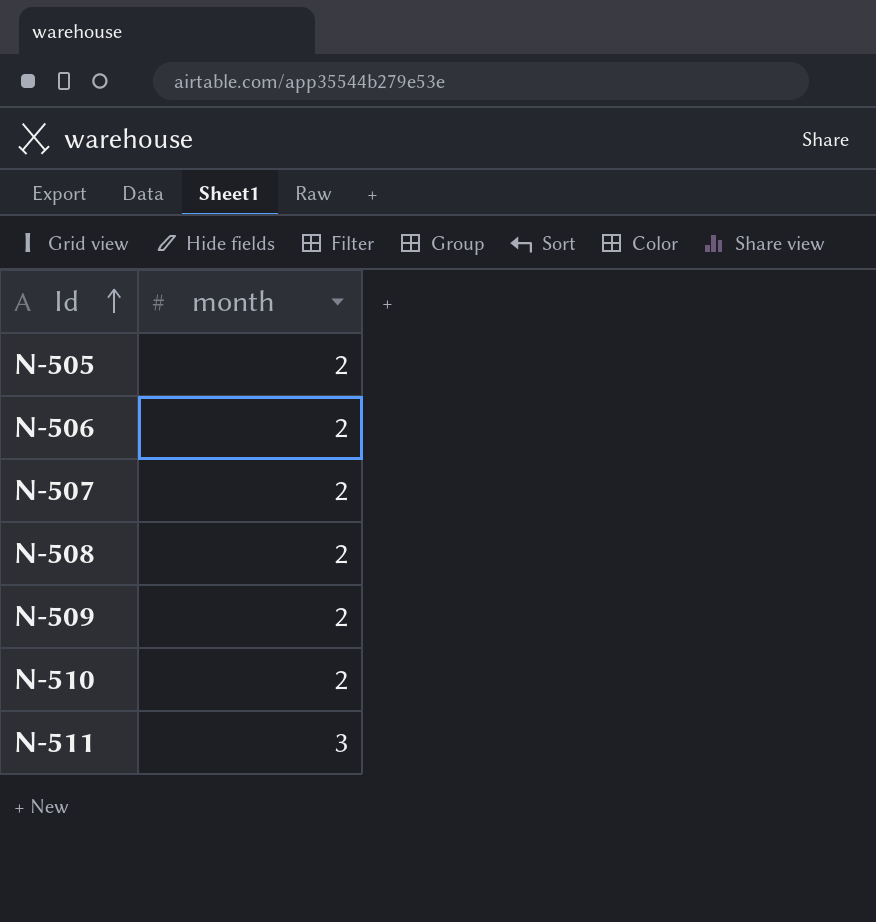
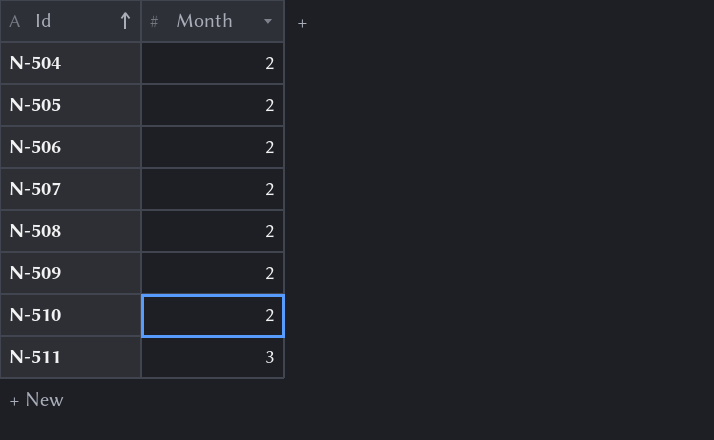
column name: month -> Month
row N-504: none -> 2

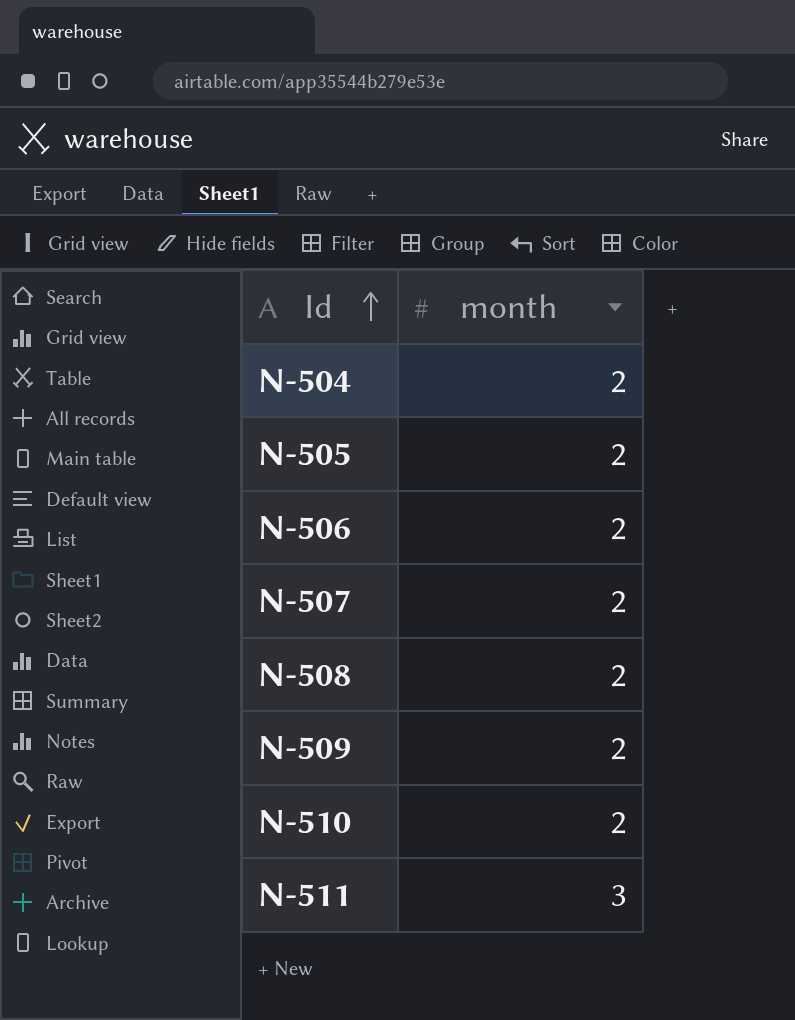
column name: Month -> month

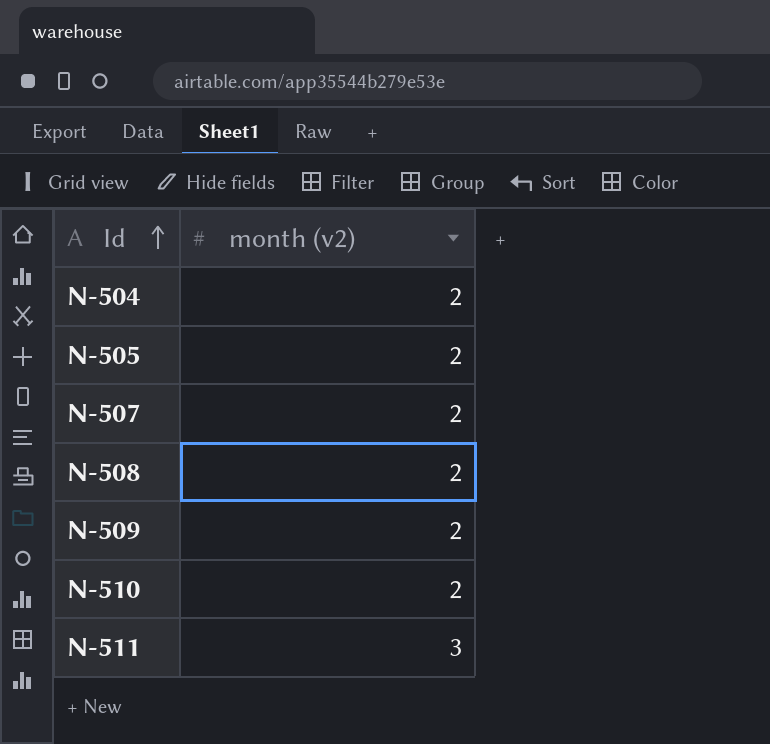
column name: month -> month (v2)
row N-506: 2 -> none

